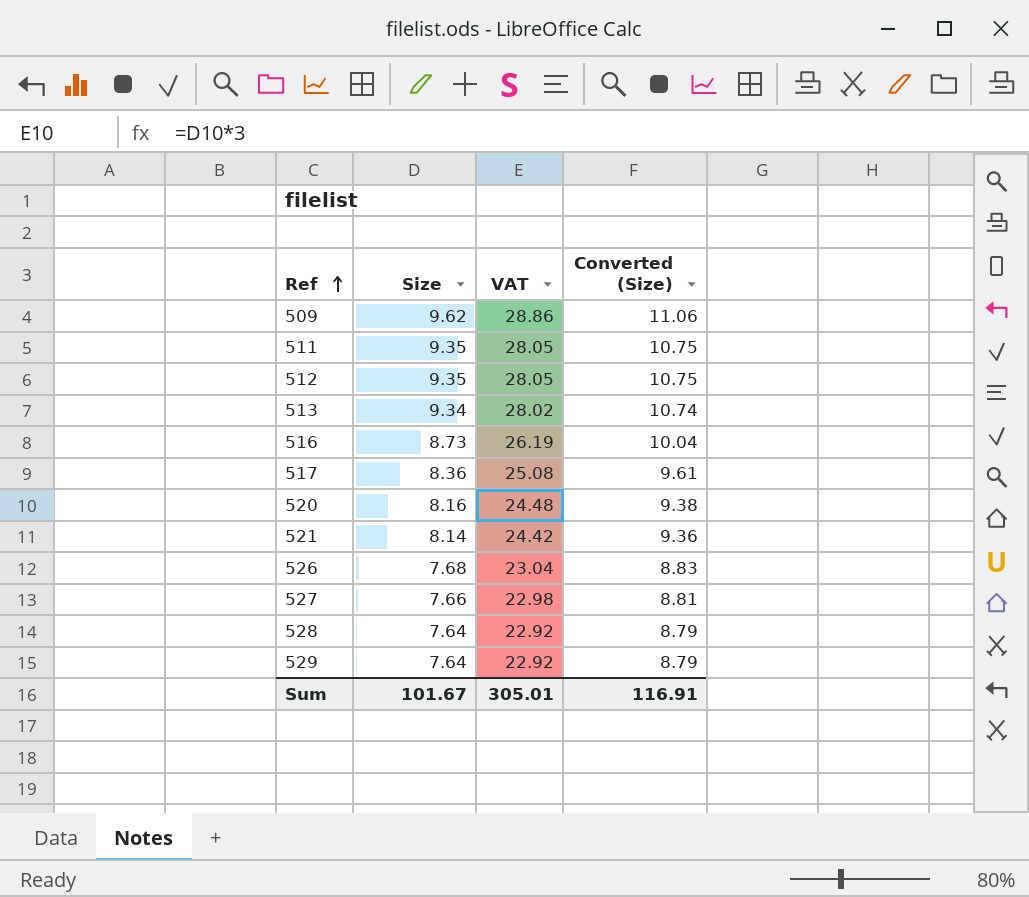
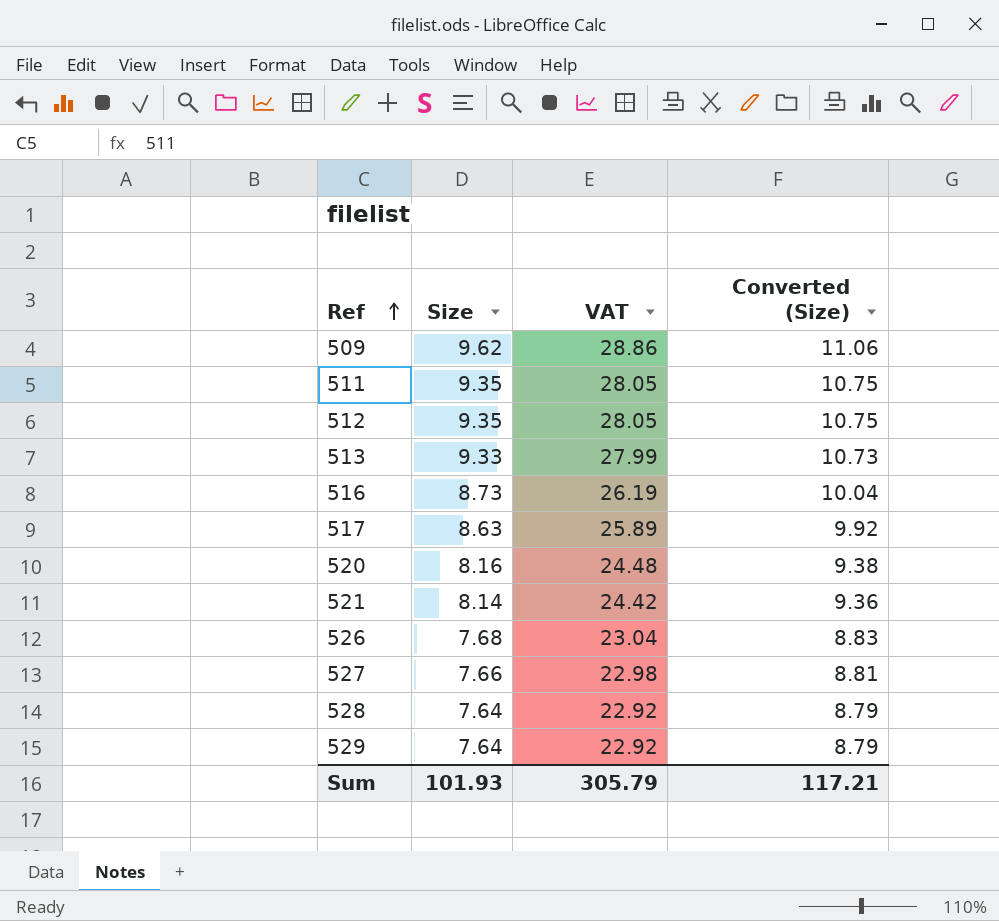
513 | Size: 9.34 -> 9.33
513 | VAT: 28.02 -> 27.99
513 | Converted (Size): 10.74 -> 10.73
517 | Size: 8.36 -> 8.63
517 | VAT: 25.08 -> 25.89
517 | Converted (Size): 9.61 -> 9.92
Sum | Size: 101.67 -> 101.93
Sum | VAT: 305.01 -> 305.79
Sum | Converted (Size): 116.91 -> 117.21

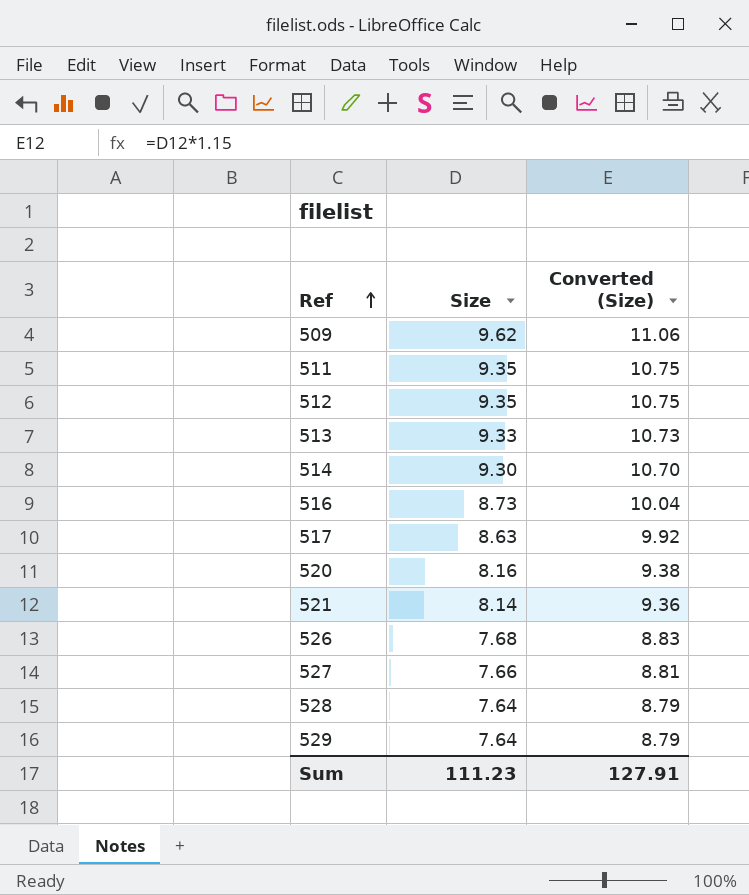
column VAT | formula: [Size] * 3 -> none
row 514: none -> 9.30 | 10.70
Sum | Size: 101.93 -> 111.23
Sum | Converted (Size): 117.21 -> 127.91

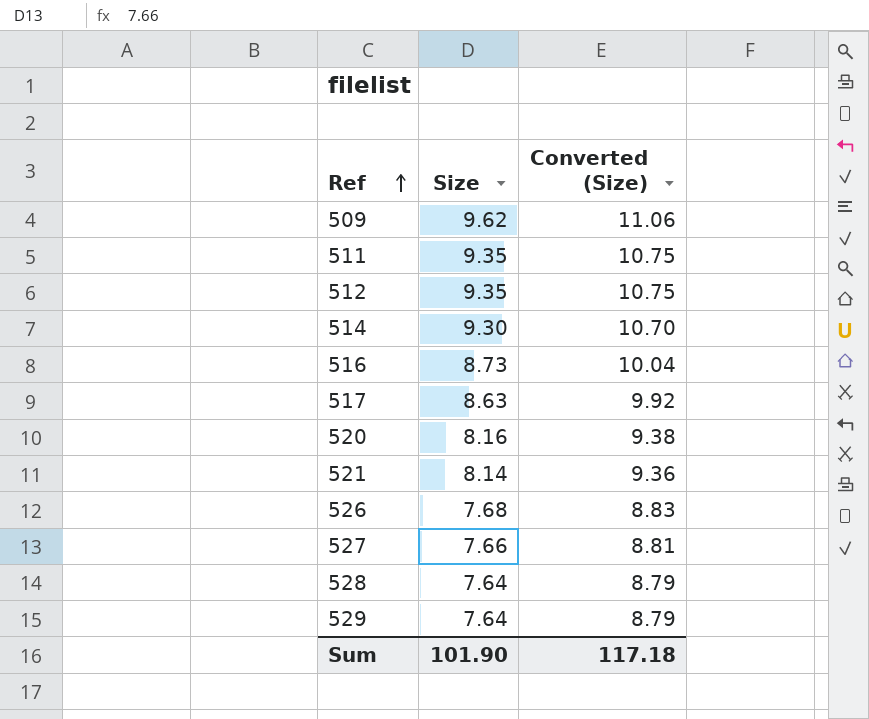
row 513: 9.33 | 10.73 -> none
Sum | Size: 111.23 -> 101.90
Sum | Converted (Size): 127.91 -> 117.18

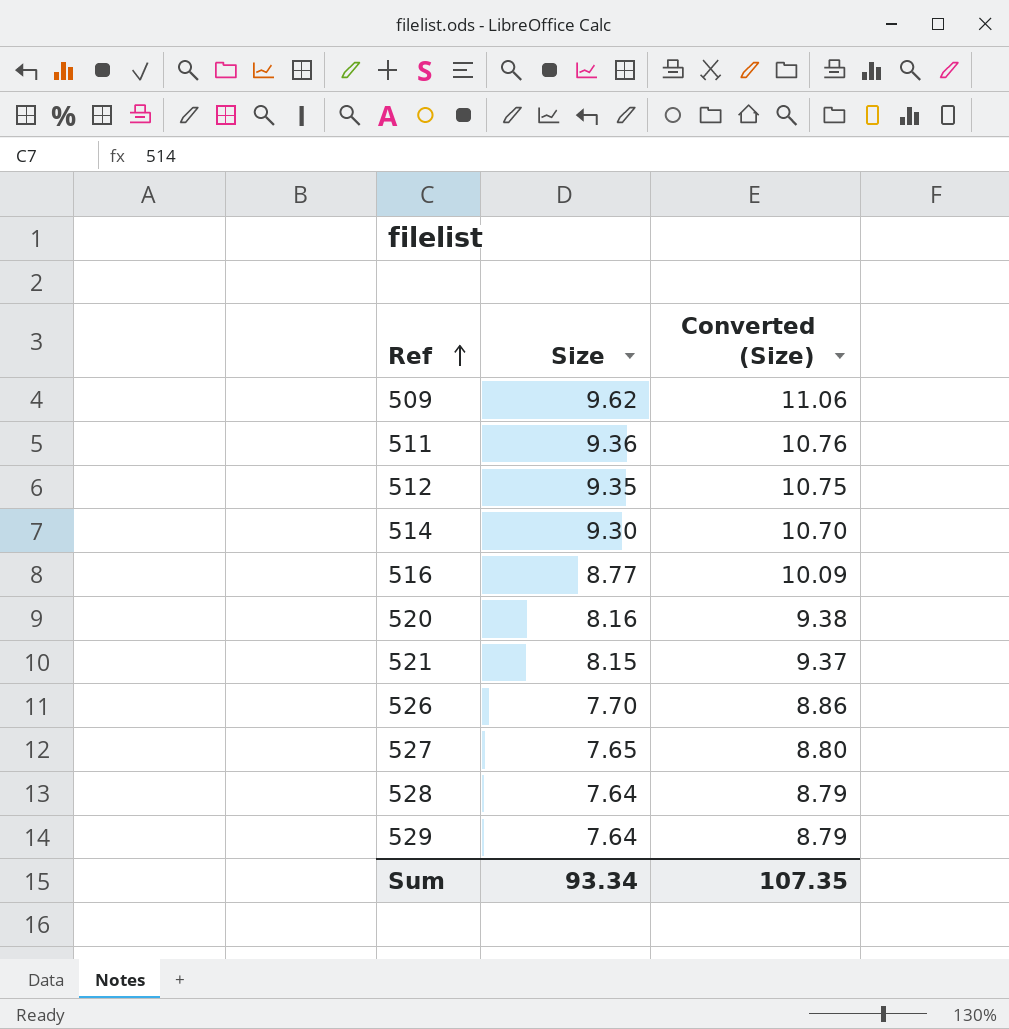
row 517: 8.63 | 9.92 -> none
511 | Size: 9.35 -> 9.36
511 | Converted (Size): 10.75 -> 10.76
516 | Size: 8.73 -> 8.77
516 | Converted (Size): 10.04 -> 10.09
521 | Size: 8.14 -> 8.15
521 | Converted (Size): 9.36 -> 9.37
526 | Size: 7.68 -> 7.70
526 | Converted (Size): 8.83 -> 8.86
527 | Size: 7.66 -> 7.65
527 | Converted (Size): 8.81 -> 8.80
Sum | Size: 101.90 -> 93.34
Sum | Converted (Size): 117.18 -> 107.35

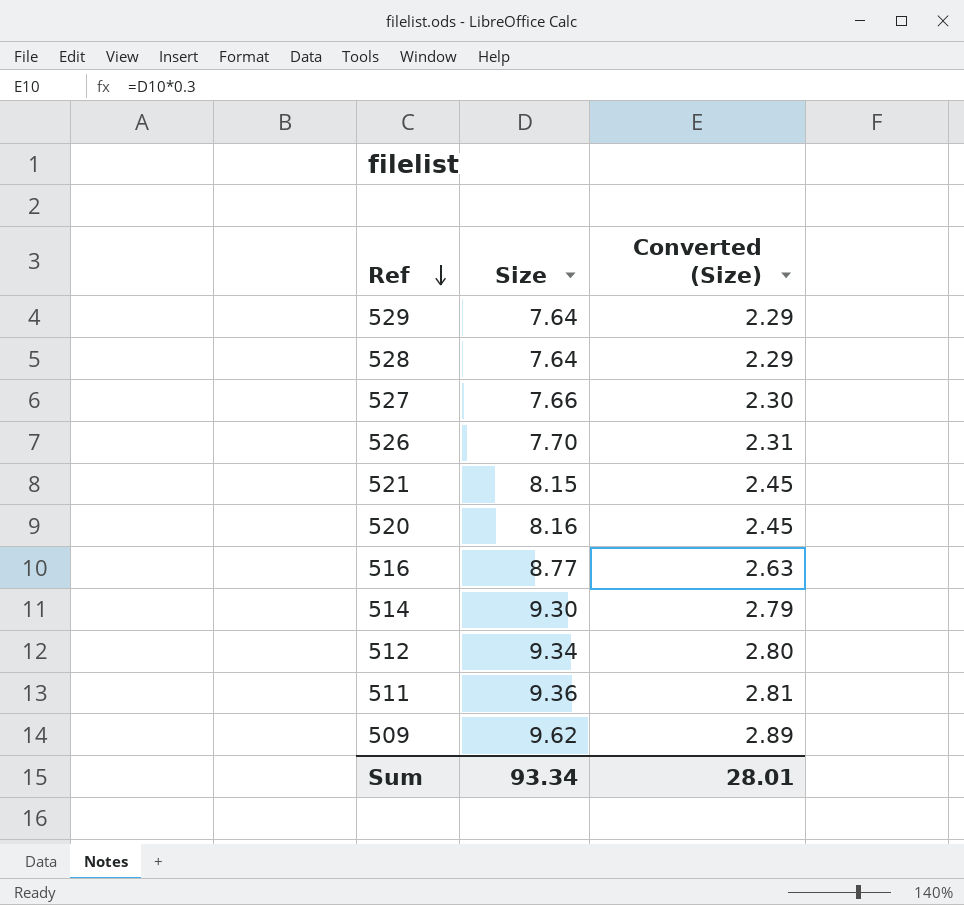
row order: Ref ascending -> Ref descending
column Converted (Size) | formula: [Size] * 1.15 -> [Size] * 0.3
527 | Size: 7.65 -> 7.66
512 | Size: 9.35 -> 9.34
Sum | Converted (Size): 107.35 -> 28.01

